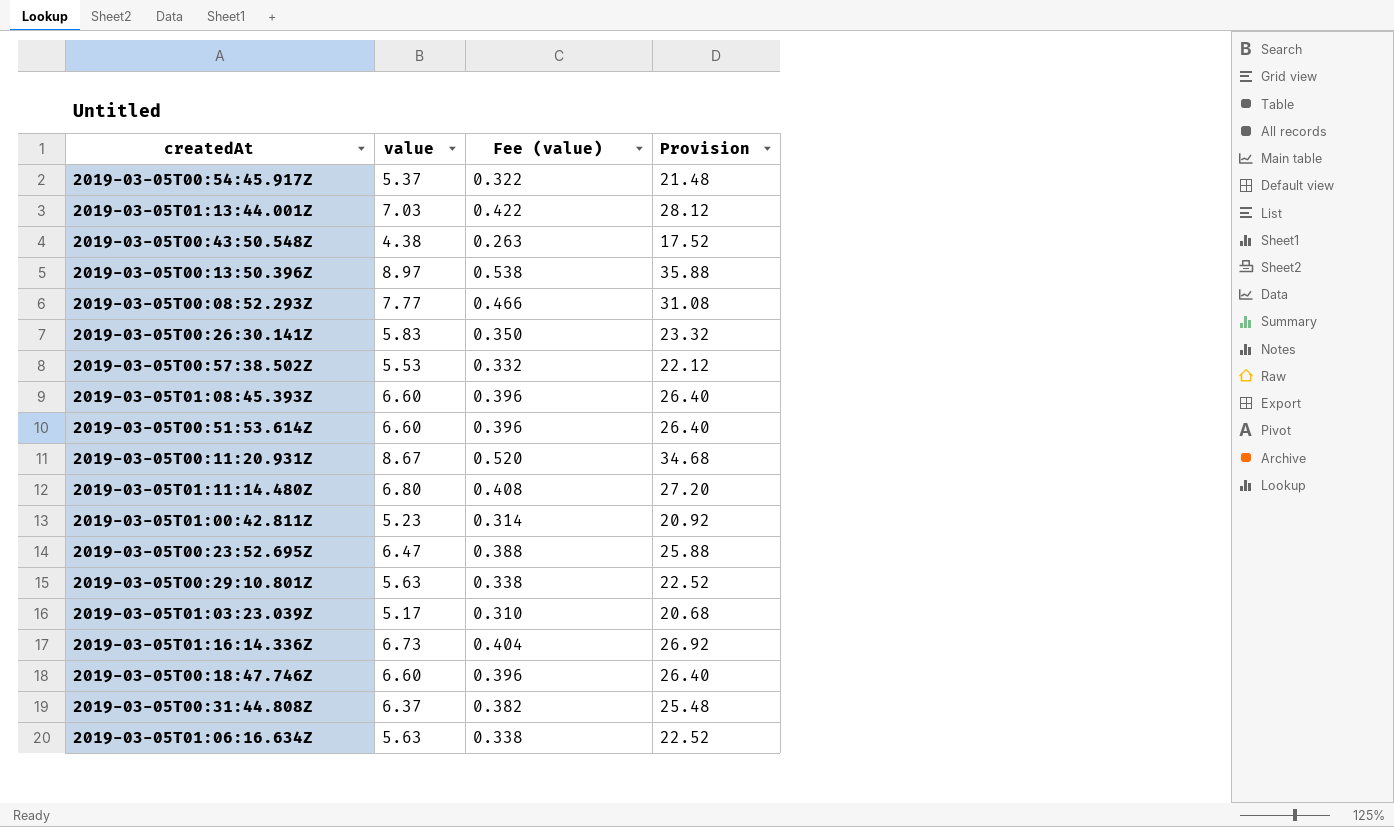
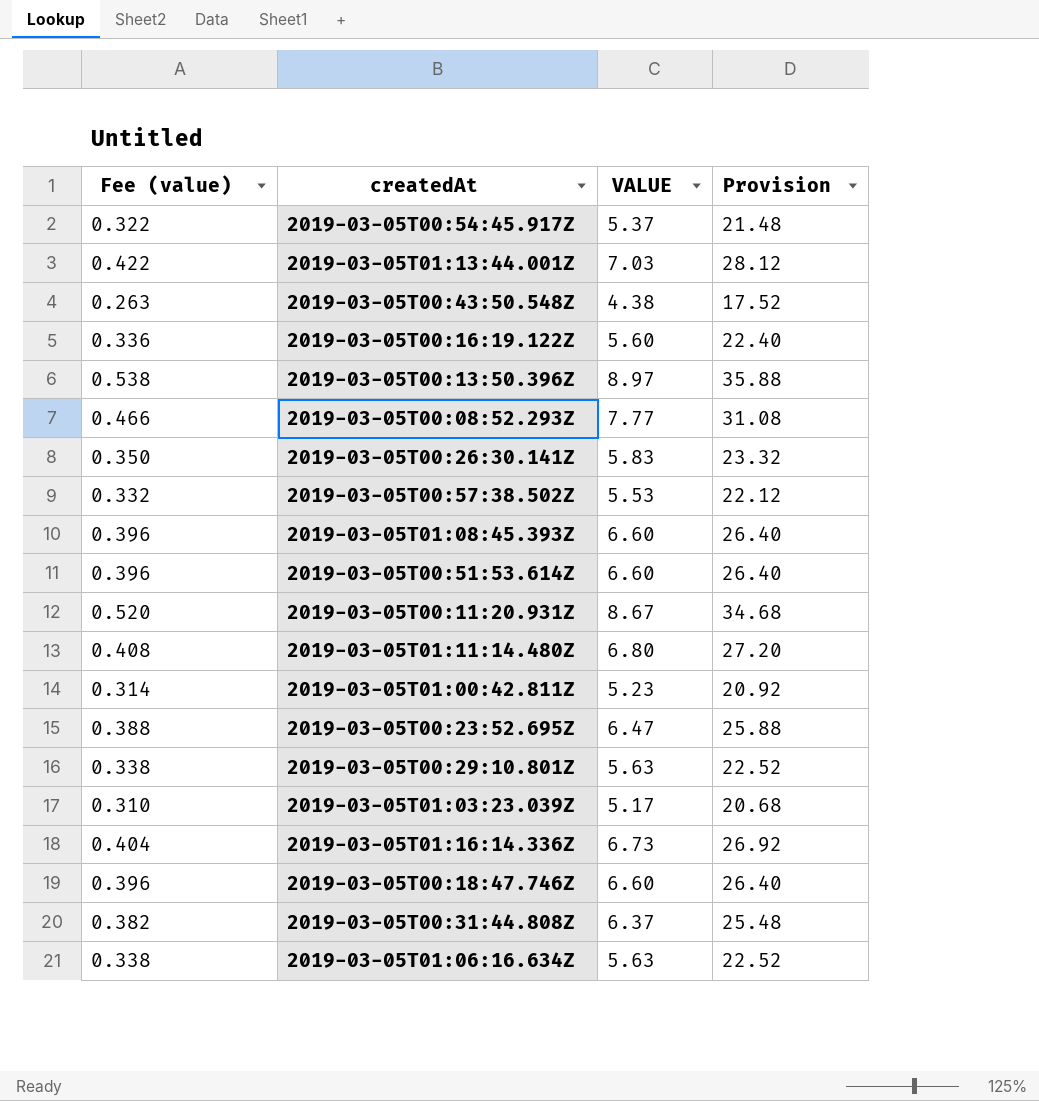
column Fee (value) | position: 3 -> 1
column name: value -> VALUE
row 2019-03-05T00:16:19.122Z: none -> 0.336 | 5.60 | 22.40

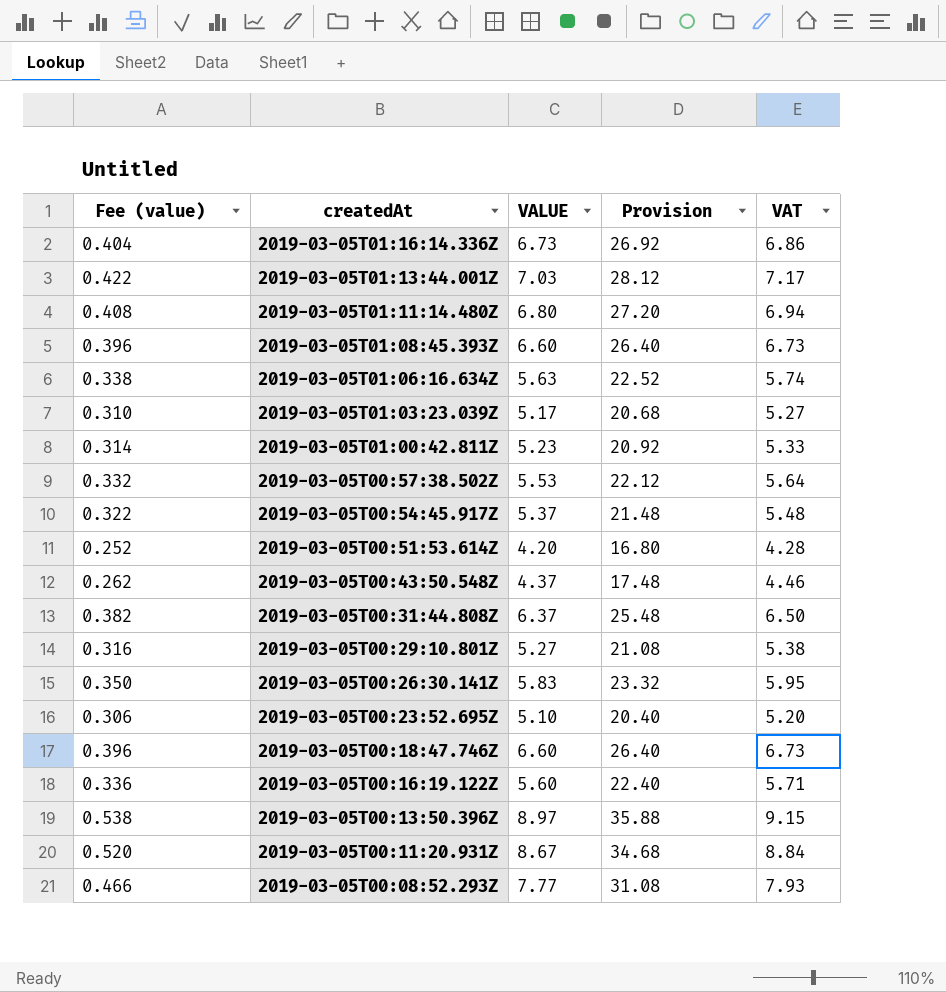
row order: none -> createdAt descending
column VAT | formula: none -> [VALUE] * 1.02
2019-03-05T00:51:53.614Z | Fee (value): 0.396 -> 0.252
2019-03-05T00:51:53.614Z | VALUE: 6.60 -> 4.20
2019-03-05T00:51:53.614Z | Provision: 26.40 -> 16.80
2019-03-05T00:43:50.548Z | Fee (value): 0.263 -> 0.262
2019-03-05T00:43:50.548Z | VALUE: 4.38 -> 4.37
2019-03-05T00:43:50.548Z | Provision: 17.52 -> 17.48
2019-03-05T00:29:10.801Z | Fee (value): 0.338 -> 0.316
2019-03-05T00:29:10.801Z | VALUE: 5.63 -> 5.27
2019-03-05T00:29:10.801Z | Provision: 22.52 -> 21.08
2019-03-05T00:23:52.695Z | Fee (value): 0.388 -> 0.306
2019-03-05T00:23:52.695Z | VALUE: 6.47 -> 5.10
2019-03-05T00:23:52.695Z | Provision: 25.88 -> 20.40

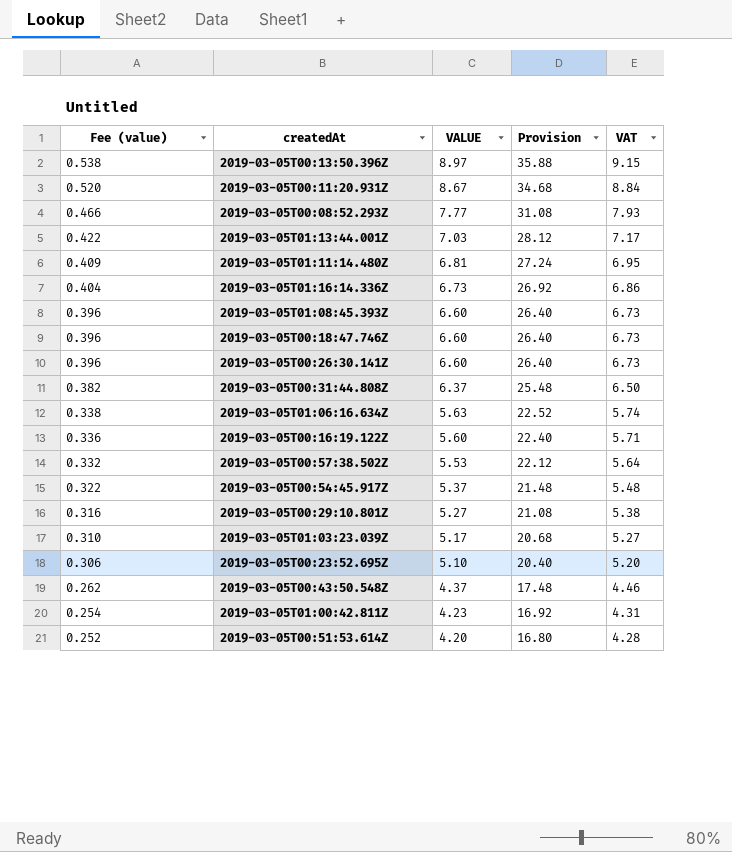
row order: createdAt descending -> Fee (value) descending
2019-03-05T01:11:14.480Z | Fee (value): 0.408 -> 0.409
2019-03-05T01:11:14.480Z | VALUE: 6.80 -> 6.81
2019-03-05T01:11:14.480Z | Provision: 27.20 -> 27.24
2019-03-05T01:11:14.480Z | VAT: 6.94 -> 6.95
2019-03-05T00:26:30.141Z | Fee (value): 0.350 -> 0.396
2019-03-05T00:26:30.141Z | VALUE: 5.83 -> 6.60
2019-03-05T00:26:30.141Z | Provision: 23.32 -> 26.40
2019-03-05T00:26:30.141Z | VAT: 5.95 -> 6.73
2019-03-05T01:00:42.811Z | Fee (value): 0.314 -> 0.254
2019-03-05T01:00:42.811Z | VALUE: 5.23 -> 4.23
2019-03-05T01:00:42.811Z | Provision: 20.92 -> 16.92
2019-03-05T01:00:42.811Z | VAT: 5.33 -> 4.31

